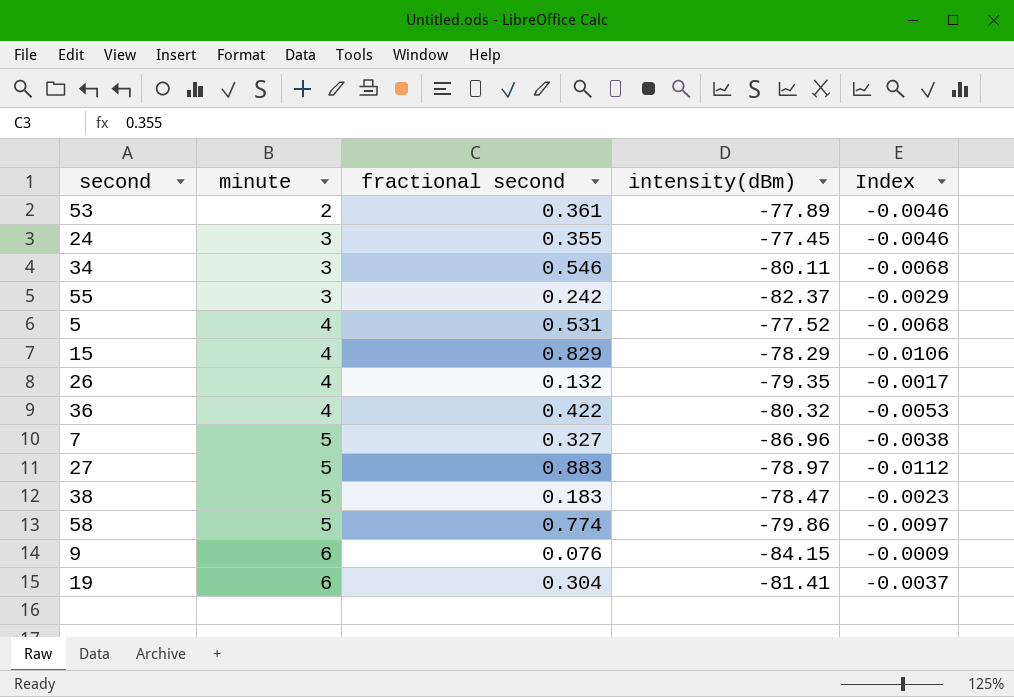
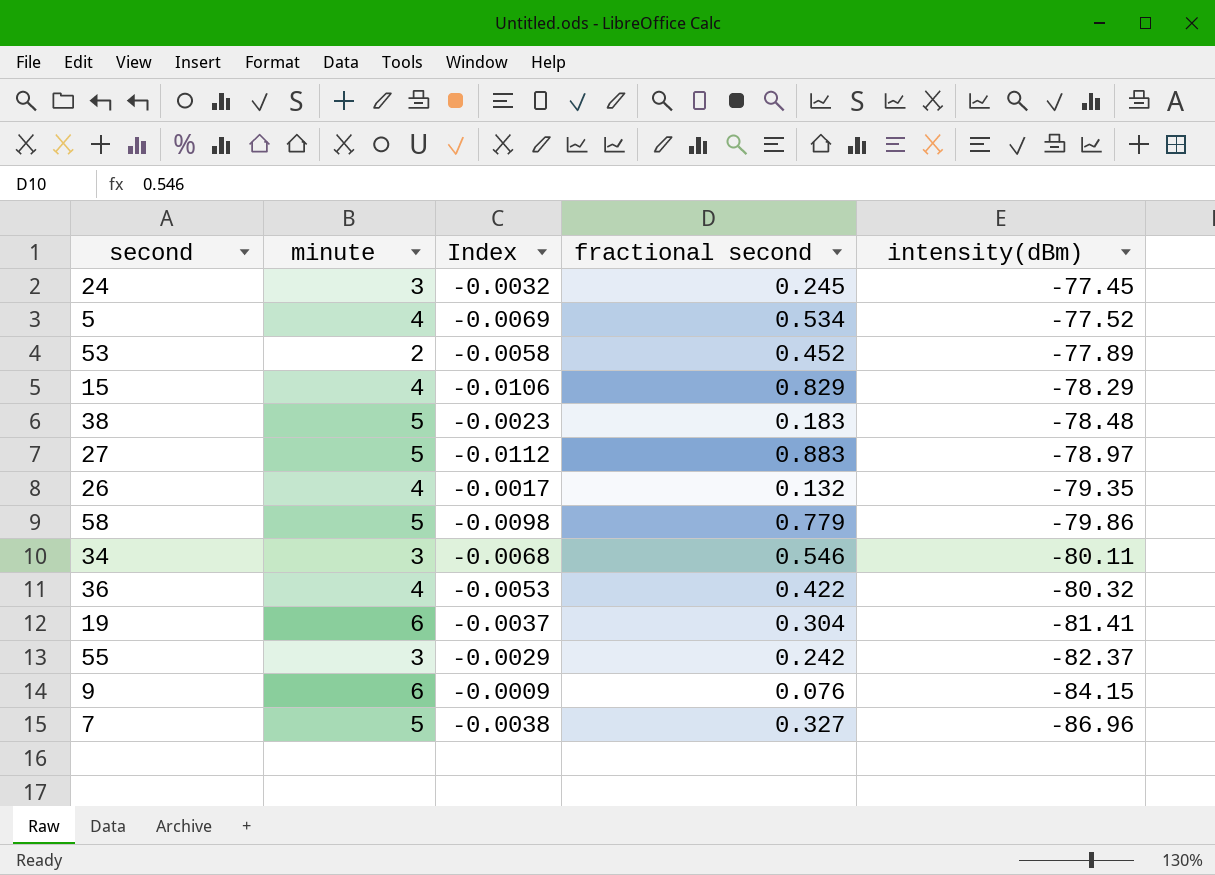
row order: minute ascending -> intensity(dBm) descending
column Index | position: 5 -> 3
24 | Index: -0.0046 -> -0.0032
24 | fractional second: 0.355 -> 0.245
5 | Index: -0.0068 -> -0.0069
5 | fractional second: 0.531 -> 0.534
53 | Index: -0.0046 -> -0.0058
53 | fractional second: 0.361 -> 0.452
38 | intensity(dBm): -78.47 -> -78.48
58 | Index: -0.0097 -> -0.0098
58 | fractional second: 0.774 -> 0.779

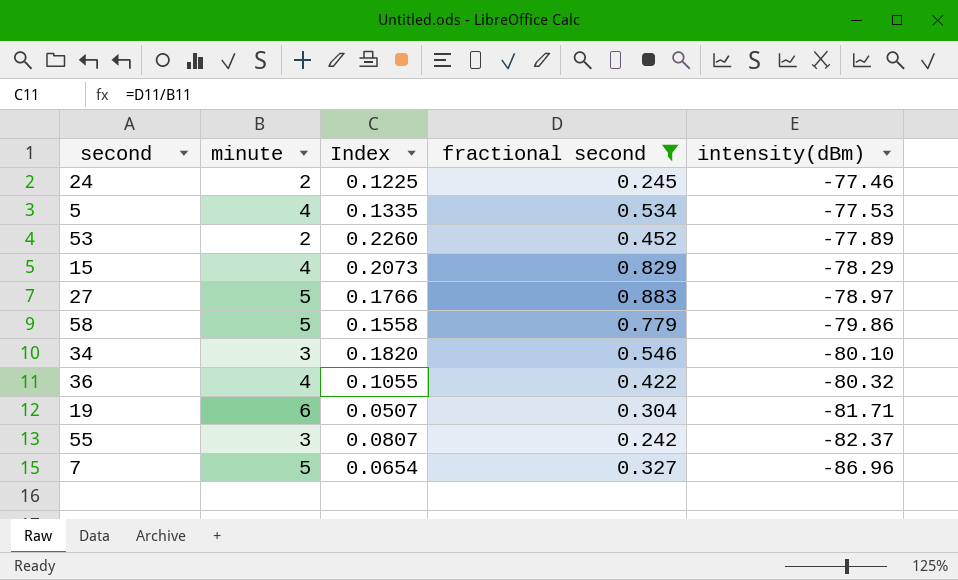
filter: none -> fractional second >= 0.242
column Index | formula: [fractional second] / [intensity(dBm)] -> [fractional second] / [minute]
24 | minute: 3 -> 2
24 | intensity(dBm): -77.45 -> -77.46
5 | intensity(dBm): -77.52 -> -77.53
34 | intensity(dBm): -80.11 -> -80.10
19 | intensity(dBm): -81.41 -> -81.71

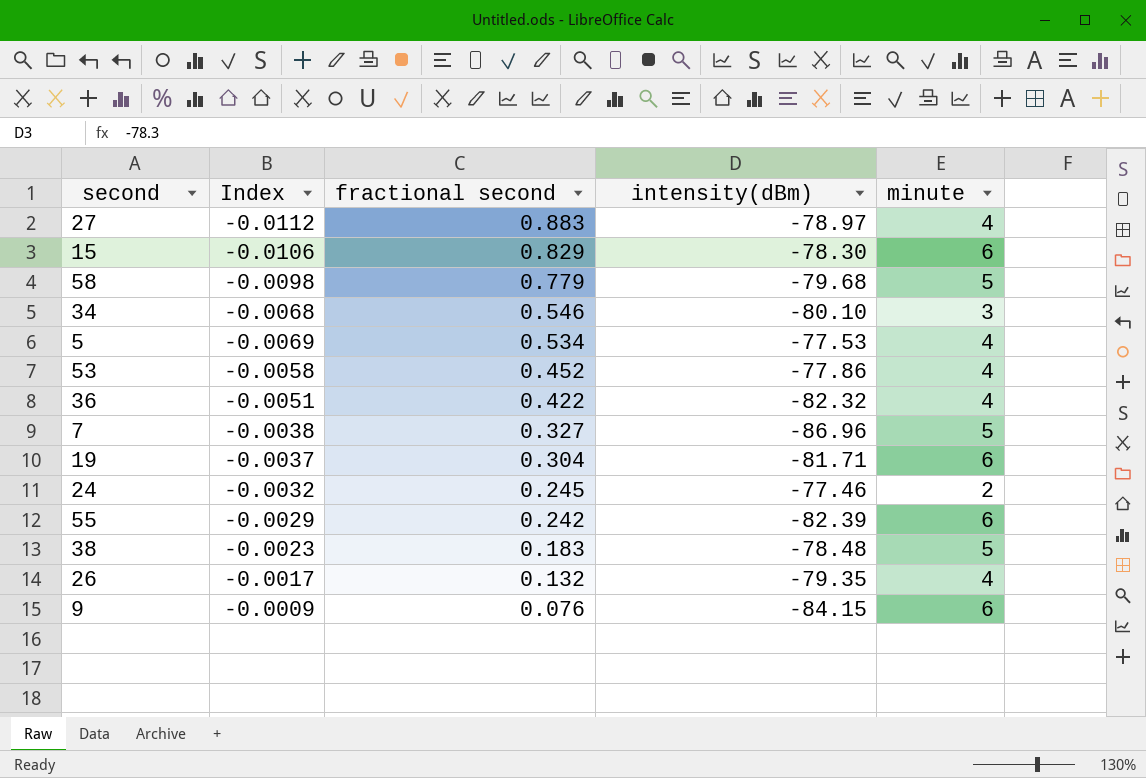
filter: fractional second >= 0.242 -> none
row order: intensity(dBm) descending -> fractional second descending
column Index | formula: [fractional second] / [minute] -> [fractional second] / [intensity(dBm)]
column minute | position: 2 -> 5
27 | minute: 5 -> 4
15 | intensity(dBm): -78.29 -> -78.30
15 | minute: 4 -> 6
58 | intensity(dBm): -79.86 -> -79.68
53 | intensity(dBm): -77.89 -> -77.86
53 | minute: 2 -> 4
36 | intensity(dBm): -80.32 -> -82.32
55 | intensity(dBm): -82.37 -> -82.39
55 | minute: 3 -> 6

